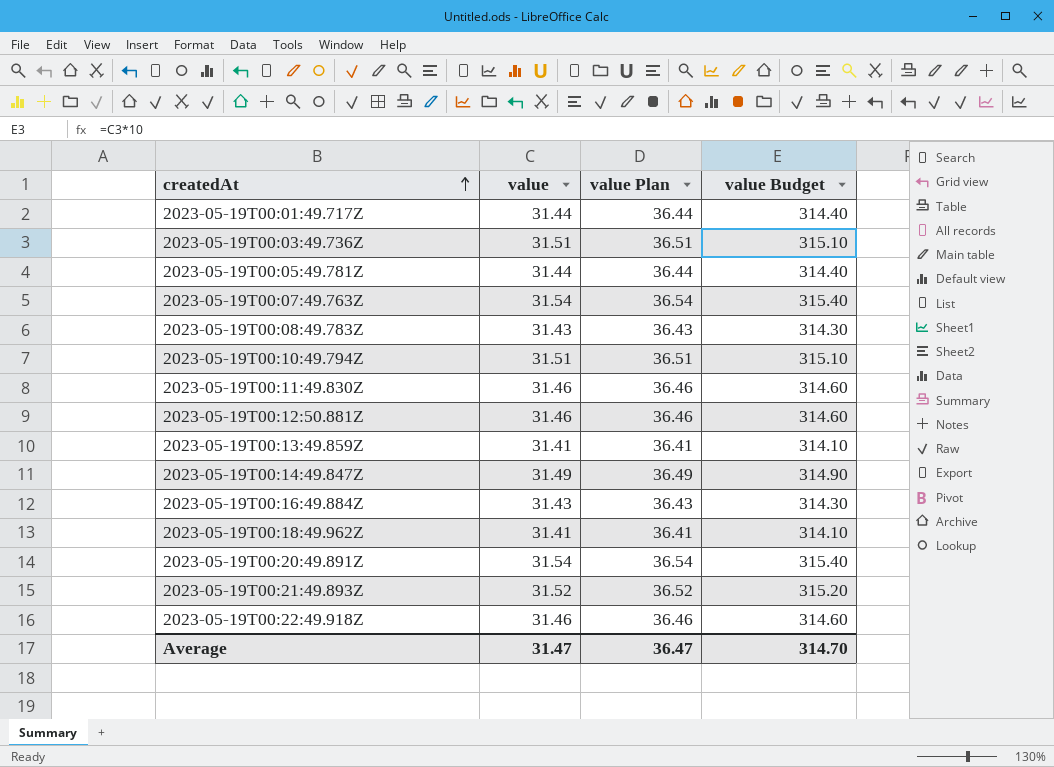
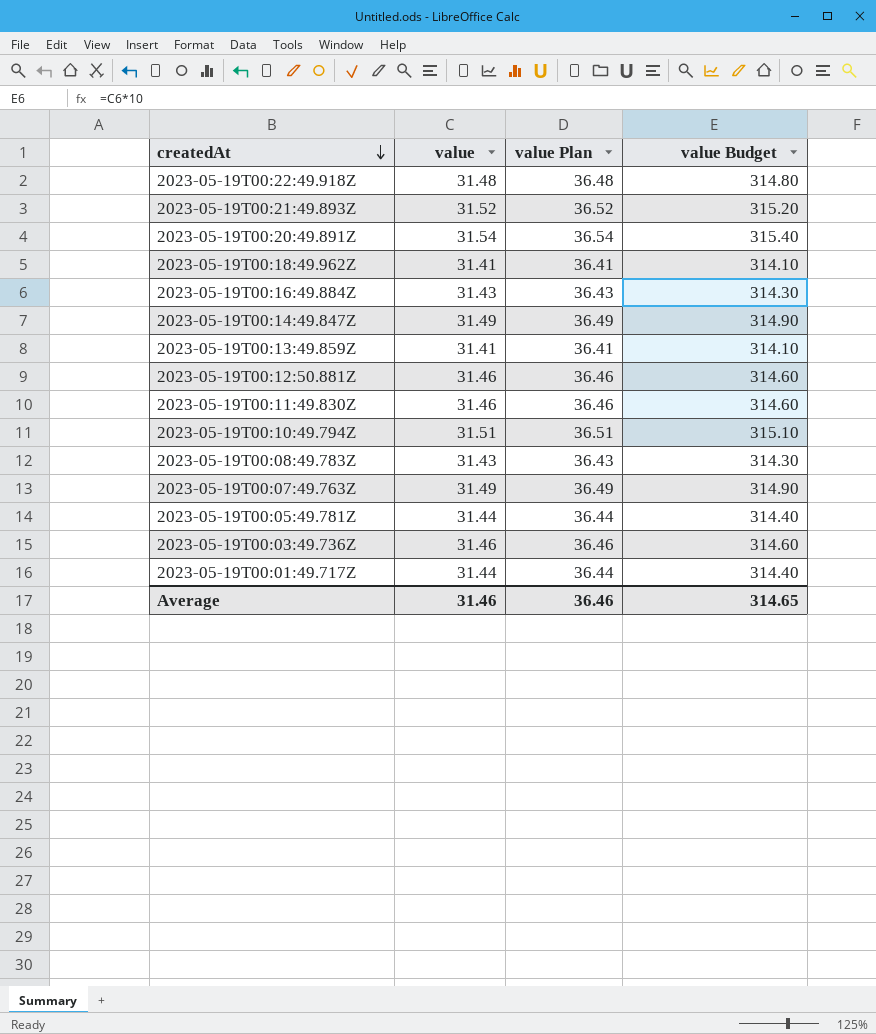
row order: createdAt ascending -> createdAt descending
2023-05-19T00:22:49.918Z | value: 31.46 -> 31.48
2023-05-19T00:22:49.918Z | value Plan: 36.46 -> 36.48
2023-05-19T00:22:49.918Z | value Budget: 314.60 -> 314.80
2023-05-19T00:07:49.763Z | value: 31.54 -> 31.49
2023-05-19T00:07:49.763Z | value Plan: 36.54 -> 36.49
2023-05-19T00:07:49.763Z | value Budget: 315.40 -> 314.90
2023-05-19T00:03:49.736Z | value: 31.51 -> 31.46
2023-05-19T00:03:49.736Z | value Plan: 36.51 -> 36.46
2023-05-19T00:03:49.736Z | value Budget: 315.10 -> 314.60
Average | value: 31.47 -> 31.46
Average | value Plan: 36.47 -> 36.46
Average | value Budget: 314.70 -> 314.65

